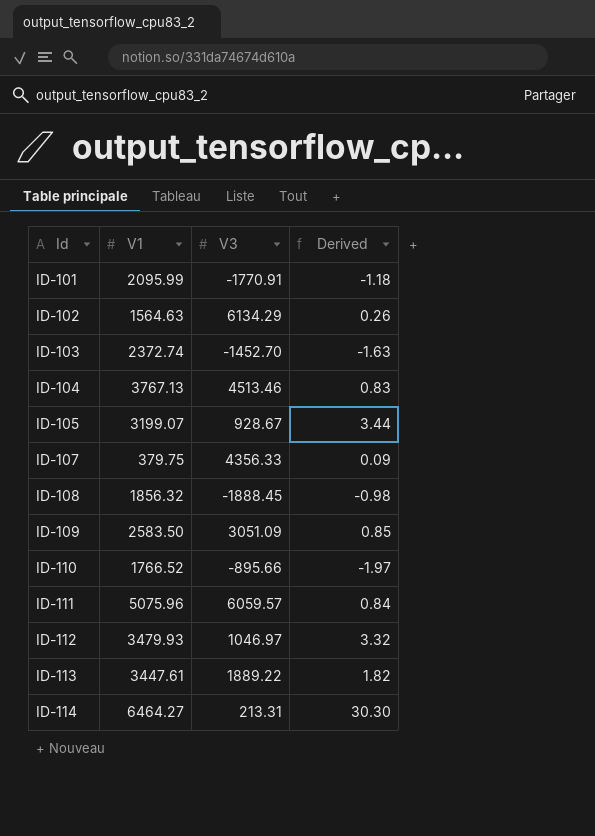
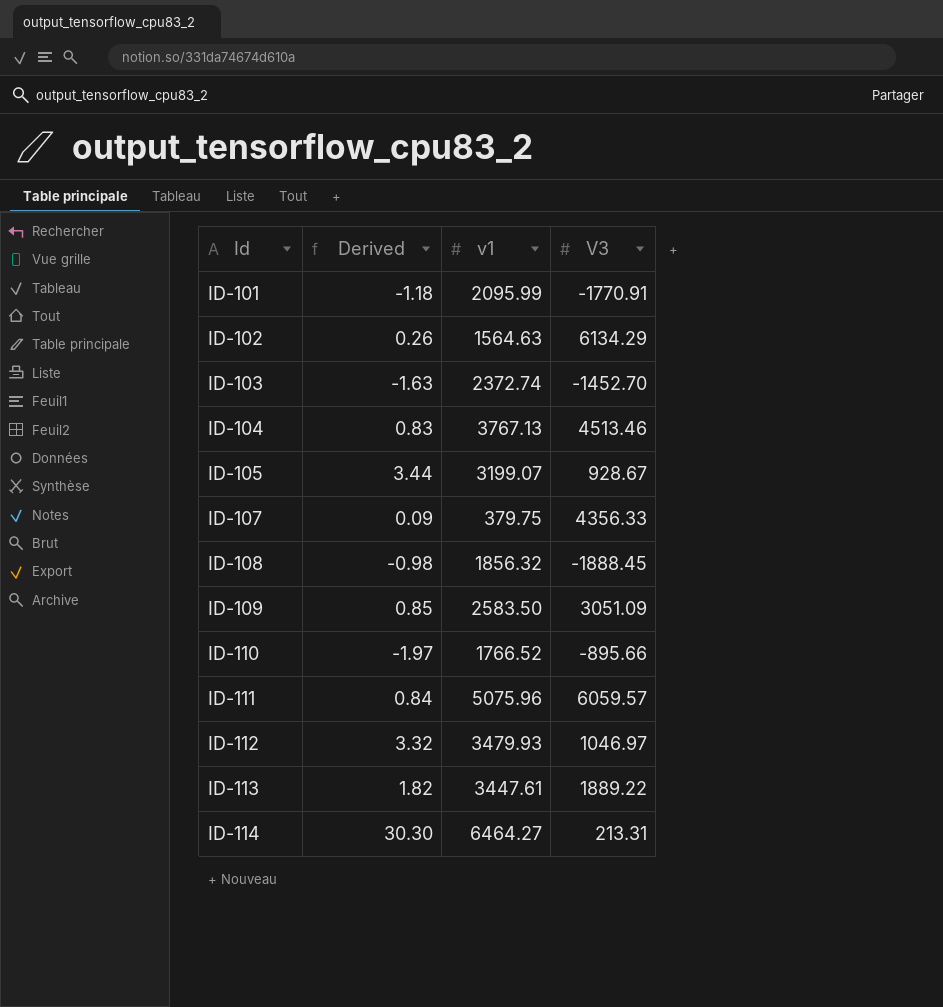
column Derived | position: 4 -> 2
column name: V1 -> v1

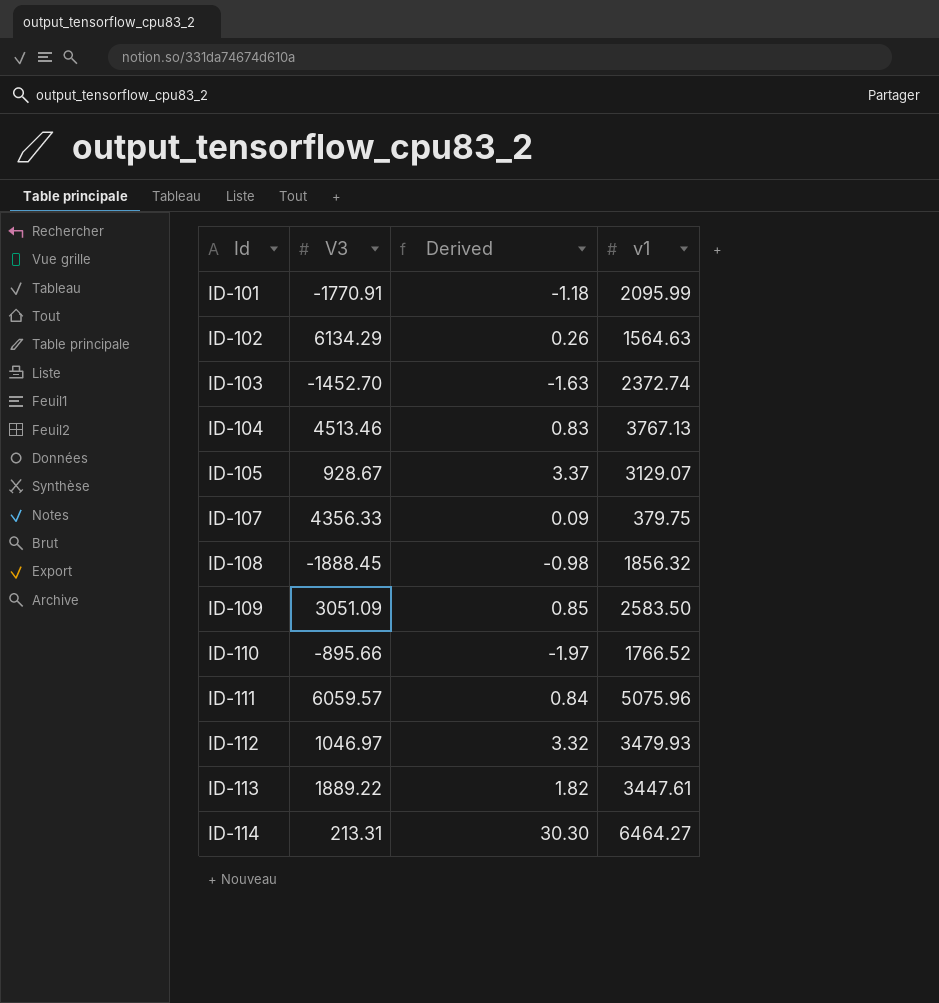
column V3 | position: 4 -> 2
ID-105 | Derived: 3.44 -> 3.37
ID-105 | v1: 3199.07 -> 3129.07

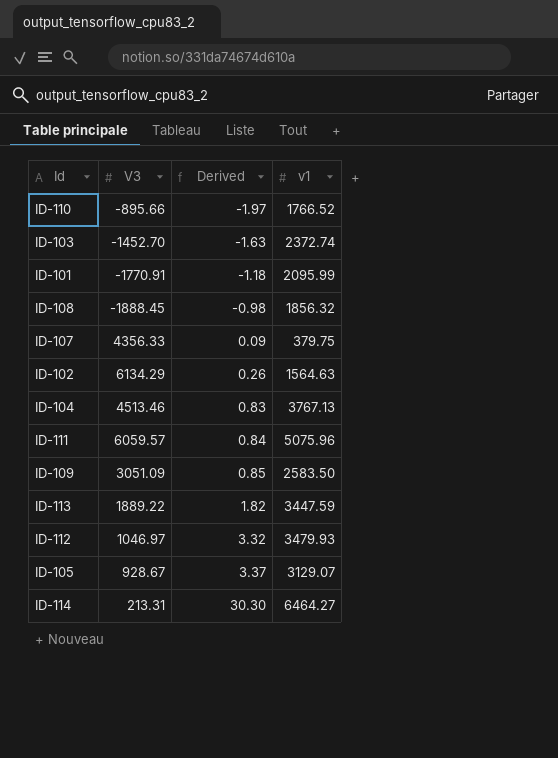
row order: Id ascending -> Derived ascending
ID-113 | v1: 3447.61 -> 3447.59

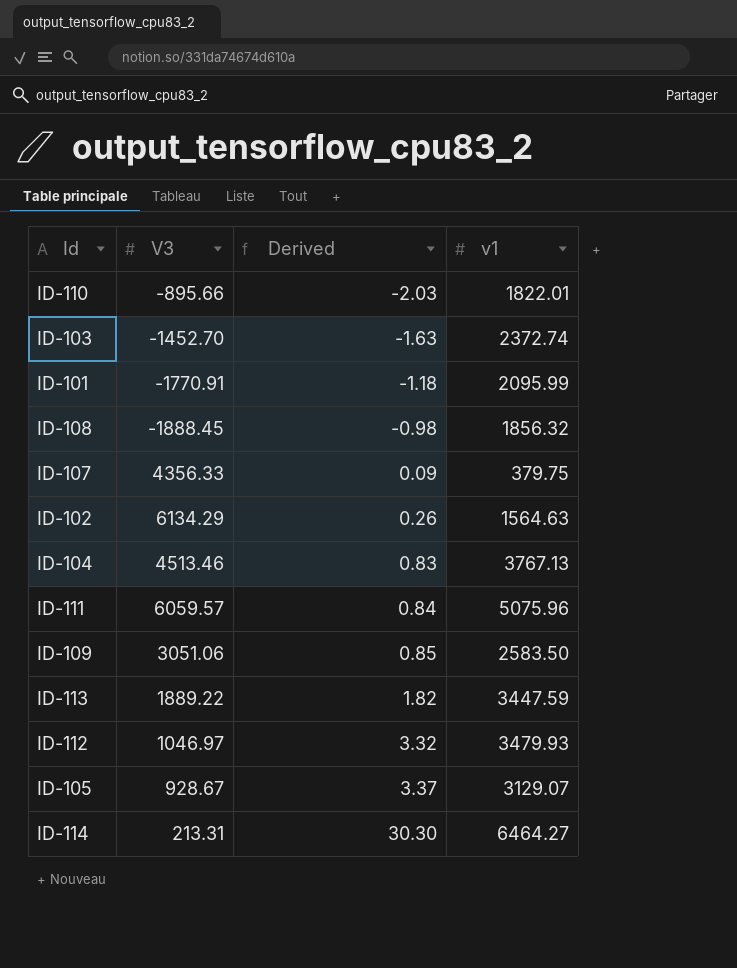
ID-110 | Derived: -1.97 -> -2.03
ID-110 | v1: 1766.52 -> 1822.01
ID-109 | V3: 3051.09 -> 3051.06

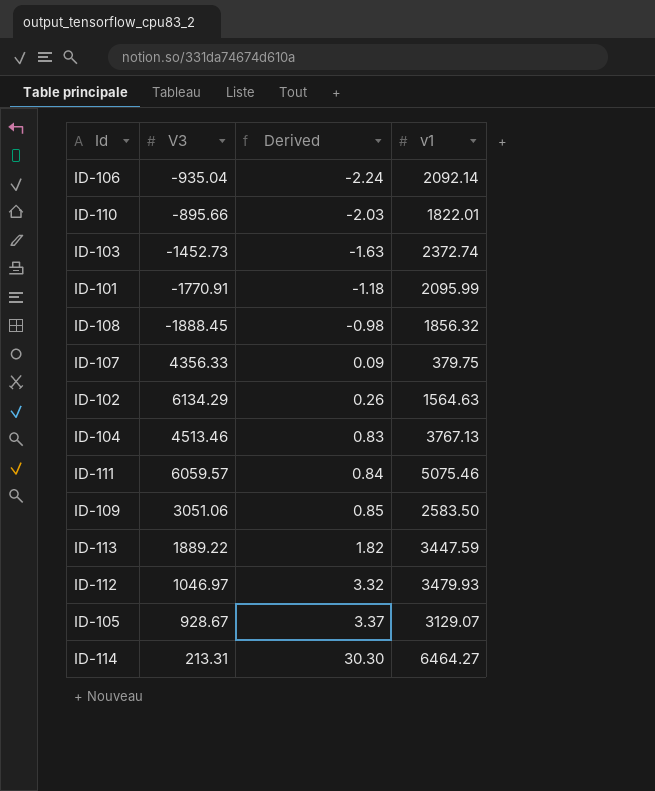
row ID-106: none -> -935.04 | -2.24 | 2092.14
ID-103 | V3: -1452.70 -> -1452.73
ID-111 | v1: 5075.96 -> 5075.46

